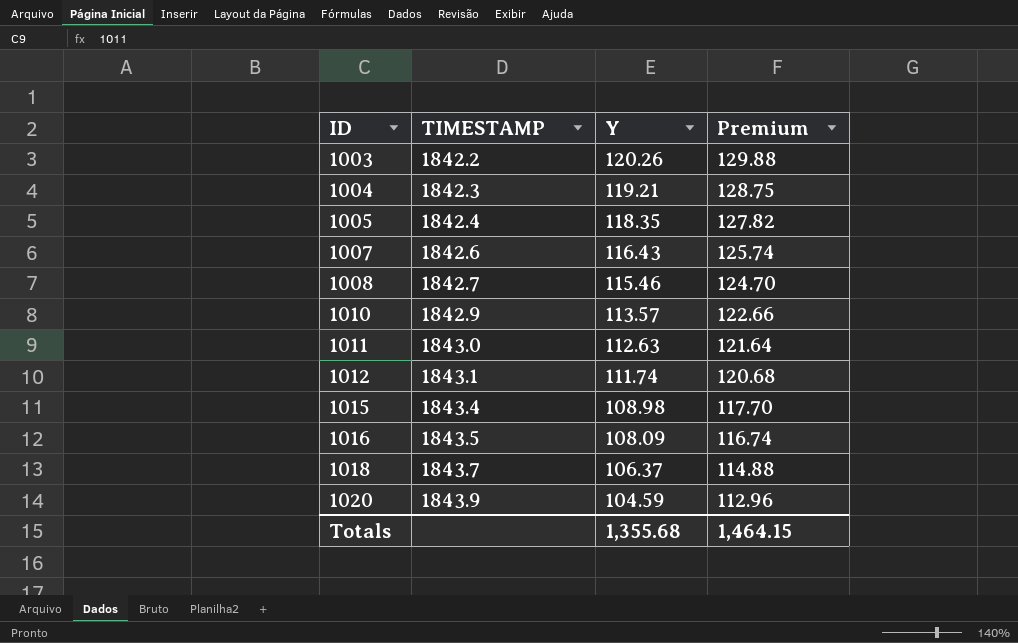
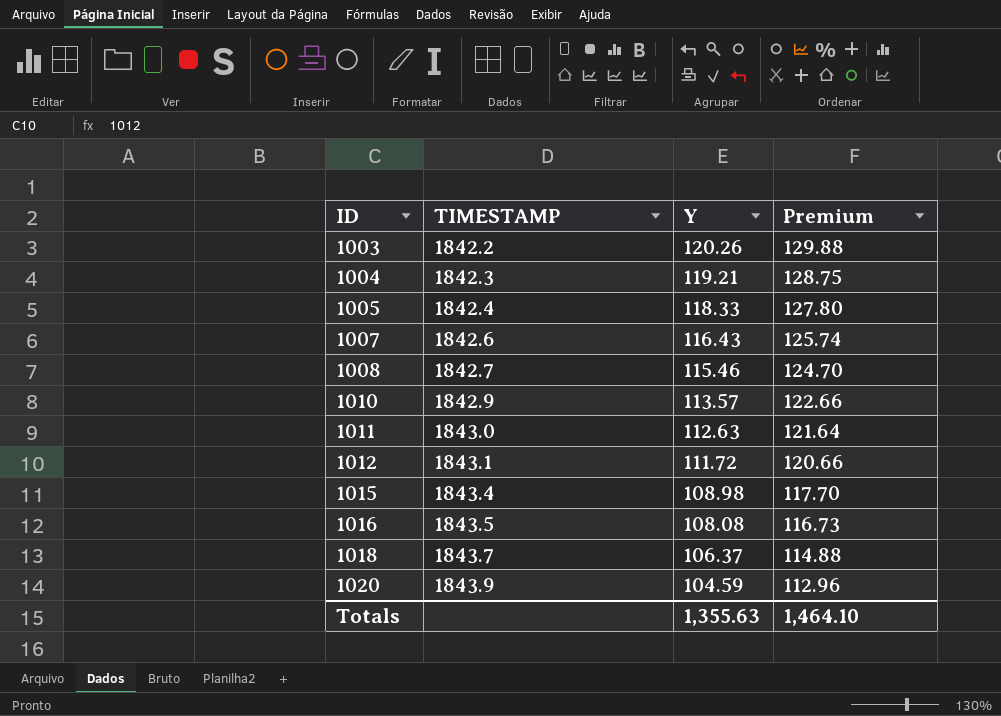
1005 | Y: 118.35 -> 118.33
1005 | Premium: 127.82 -> 127.80
1012 | Y: 111.74 -> 111.72
1012 | Premium: 120.68 -> 120.66
1016 | Y: 108.09 -> 108.08
1016 | Premium: 116.74 -> 116.73
Totals | Y: 1,355.68 -> 1,355.63
Totals | Premium: 1,464.15 -> 1,464.10

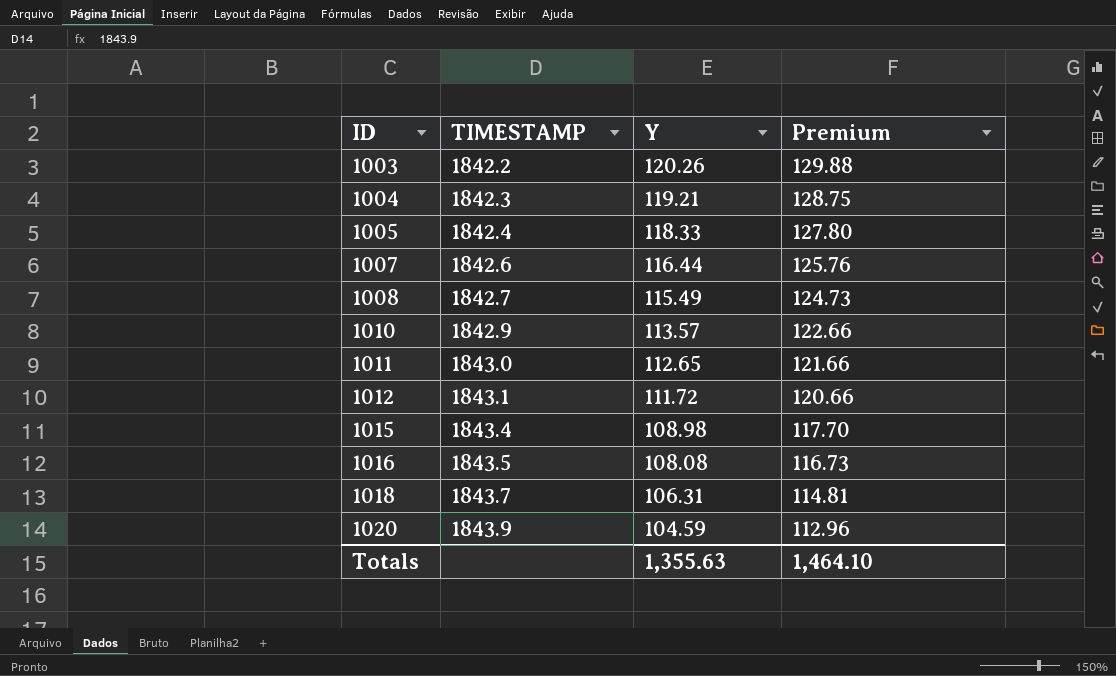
1007 | Y: 116.43 -> 116.44
1007 | Premium: 125.74 -> 125.76
1008 | Y: 115.46 -> 115.49
1008 | Premium: 124.70 -> 124.73
1011 | Y: 112.63 -> 112.65
1011 | Premium: 121.64 -> 121.66
1018 | Y: 106.37 -> 106.31
1018 | Premium: 114.88 -> 114.81

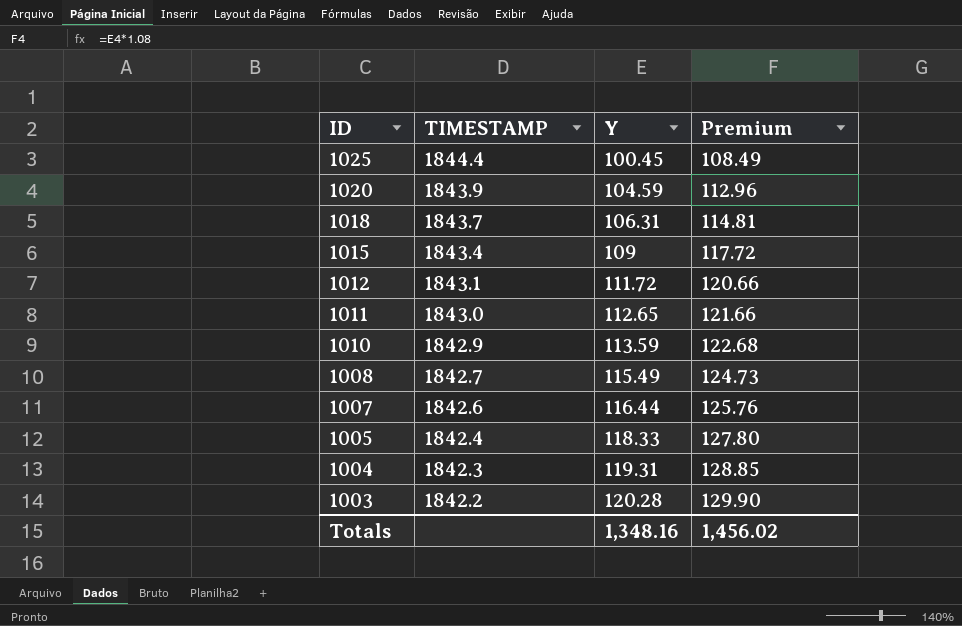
row order: ID ascending -> ID descending
row 1016: 1843.5 | 108.08 | 116.73 -> none
row 1025: none -> 1844.4 | 100.45 | 108.49
1015 | Y: 108.98 -> 109
1015 | Premium: 117.70 -> 117.72
1010 | Y: 113.57 -> 113.59
1010 | Premium: 122.66 -> 122.68
1004 | Y: 119.21 -> 119.31
1004 | Premium: 128.75 -> 128.85
1003 | Y: 120.26 -> 120.28
1003 | Premium: 129.88 -> 129.90
Totals | Y: 1,355.63 -> 1,348.16
Totals | Premium: 1,464.10 -> 1,456.02

